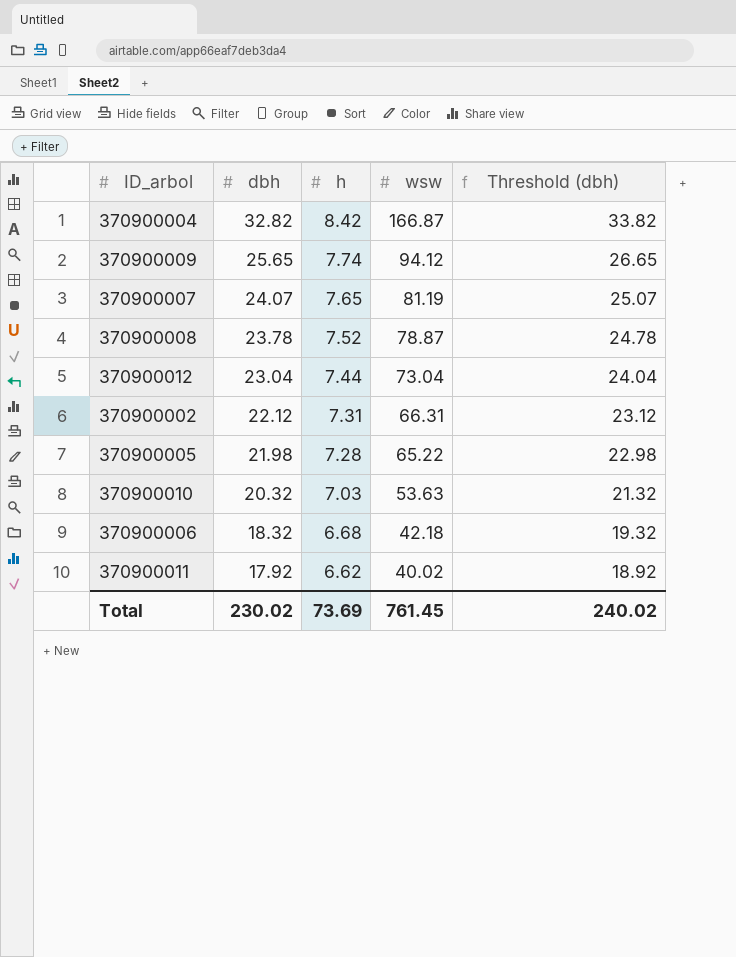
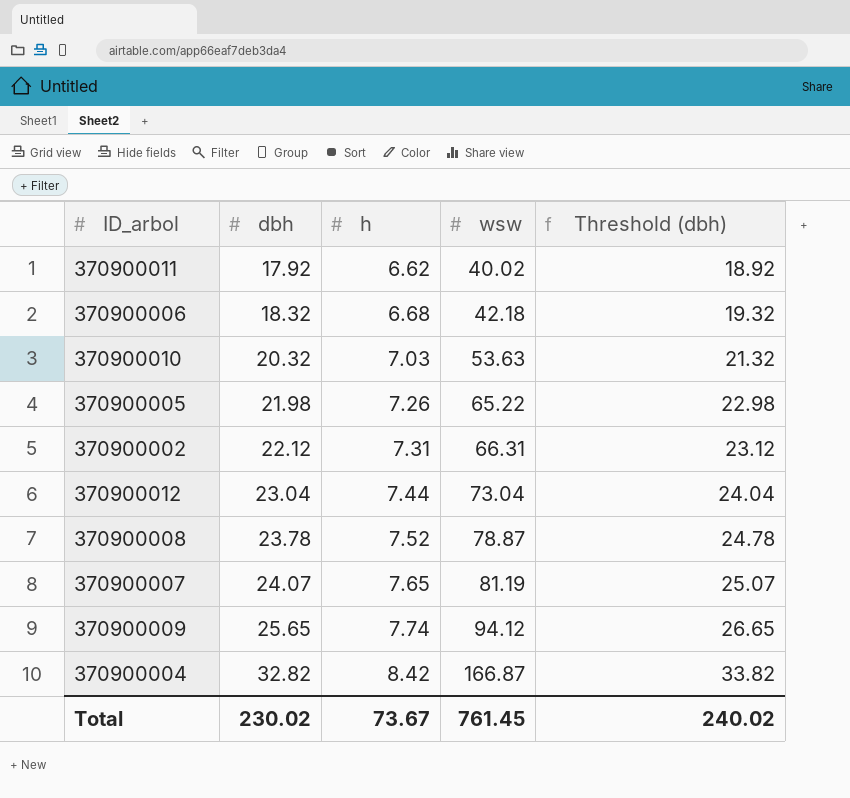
row order: dbh descending -> dbh ascending
370900005 | h: 7.28 -> 7.26
Total | h: 73.69 -> 73.67

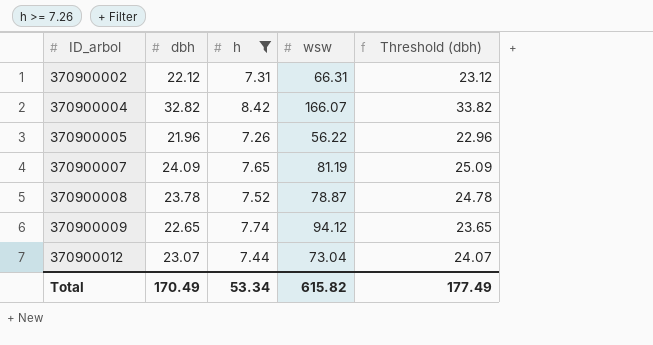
filter: none -> h >= 7.26
row order: dbh ascending -> ID_arbol ascending
370900004 | wsw: 166.87 -> 166.07
370900005 | dbh: 21.98 -> 21.96
370900005 | wsw: 65.22 -> 56.22
370900005 | Threshold (dbh): 22.98 -> 22.96
370900007 | dbh: 24.07 -> 24.09
370900007 | Threshold (dbh): 25.07 -> 25.09
370900009 | dbh: 25.65 -> 22.65
370900009 | Threshold (dbh): 26.65 -> 23.65
370900012 | dbh: 23.04 -> 23.07
370900012 | Threshold (dbh): 24.04 -> 24.07
Total | dbh: 230.02 -> 170.49
Total | h: 73.67 -> 53.34
Total | wsw: 761.45 -> 615.82
Total | Threshold (dbh): 240.02 -> 177.49

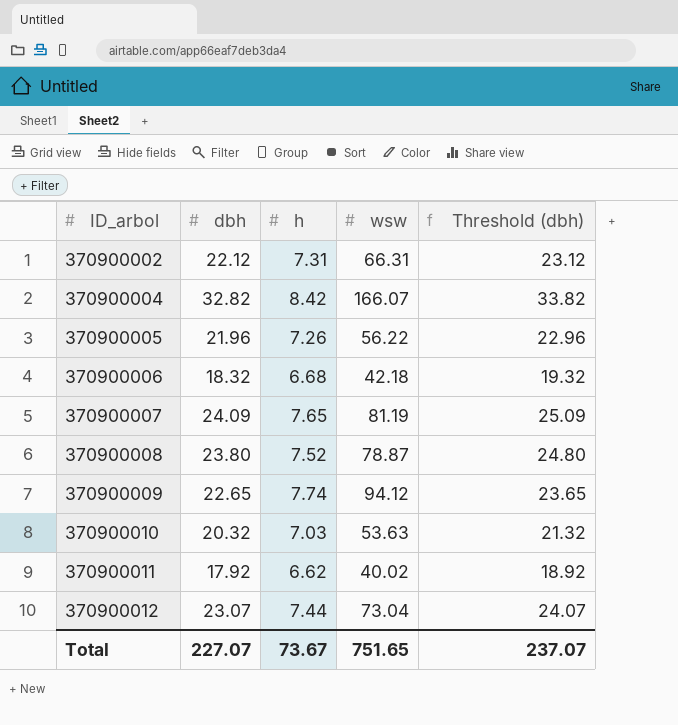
filter: h >= 7.26 -> none
370900008 | dbh: 23.78 -> 23.80
370900008 | Threshold (dbh): 24.78 -> 24.80
Total | dbh: 170.49 -> 227.07
Total | h: 53.34 -> 73.67
Total | wsw: 615.82 -> 751.65
Total | Threshold (dbh): 177.49 -> 237.07

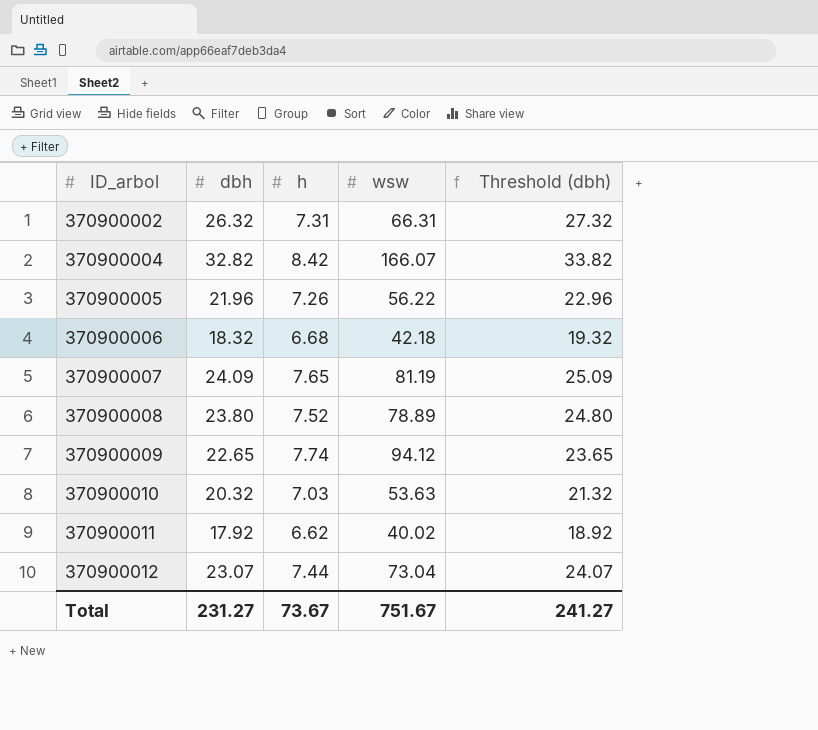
370900002 | dbh: 22.12 -> 26.32
370900002 | Threshold (dbh): 23.12 -> 27.32
370900008 | wsw: 78.87 -> 78.89
Total | dbh: 227.07 -> 231.27
Total | wsw: 751.65 -> 751.67
Total | Threshold (dbh): 237.07 -> 241.27

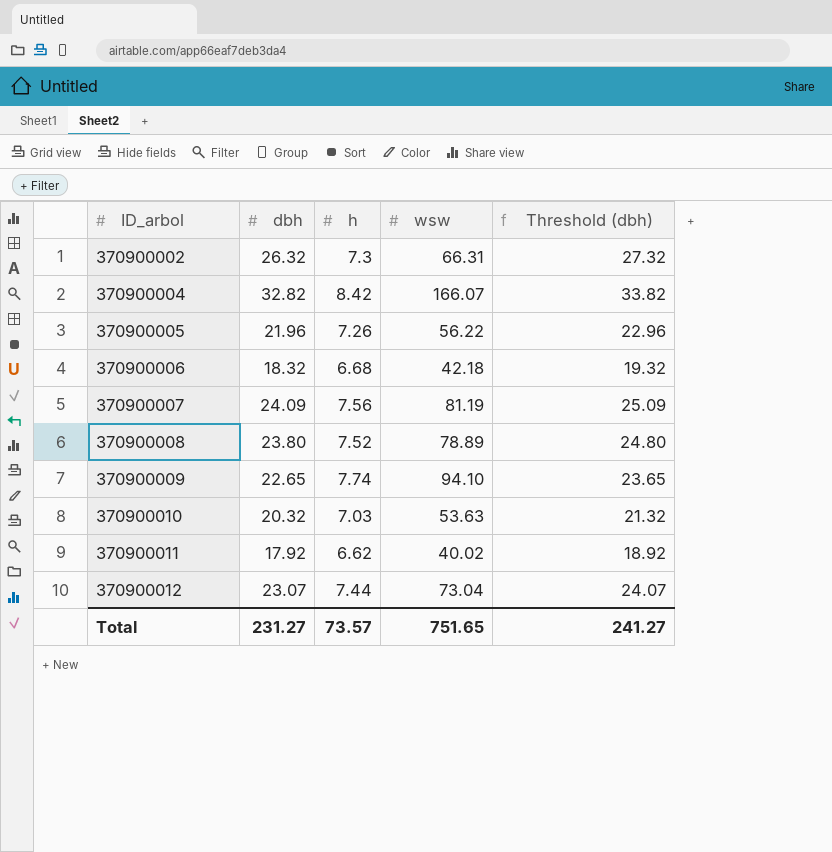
370900002 | h: 7.31 -> 7.3
370900007 | h: 7.65 -> 7.56
370900009 | wsw: 94.12 -> 94.10
Total | h: 73.67 -> 73.57
Total | wsw: 751.67 -> 751.65

